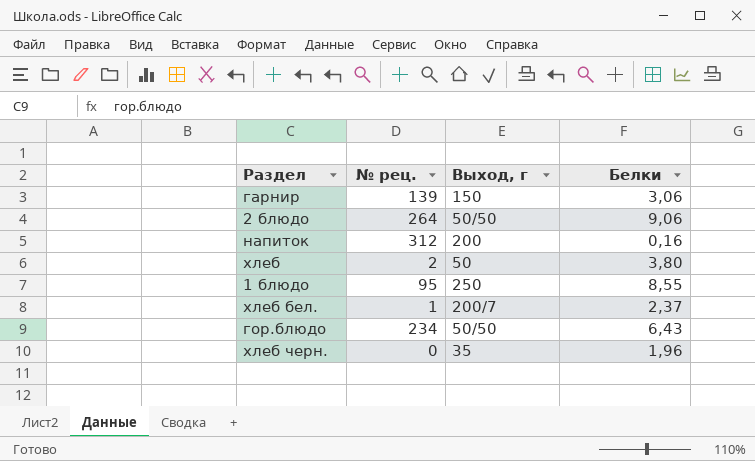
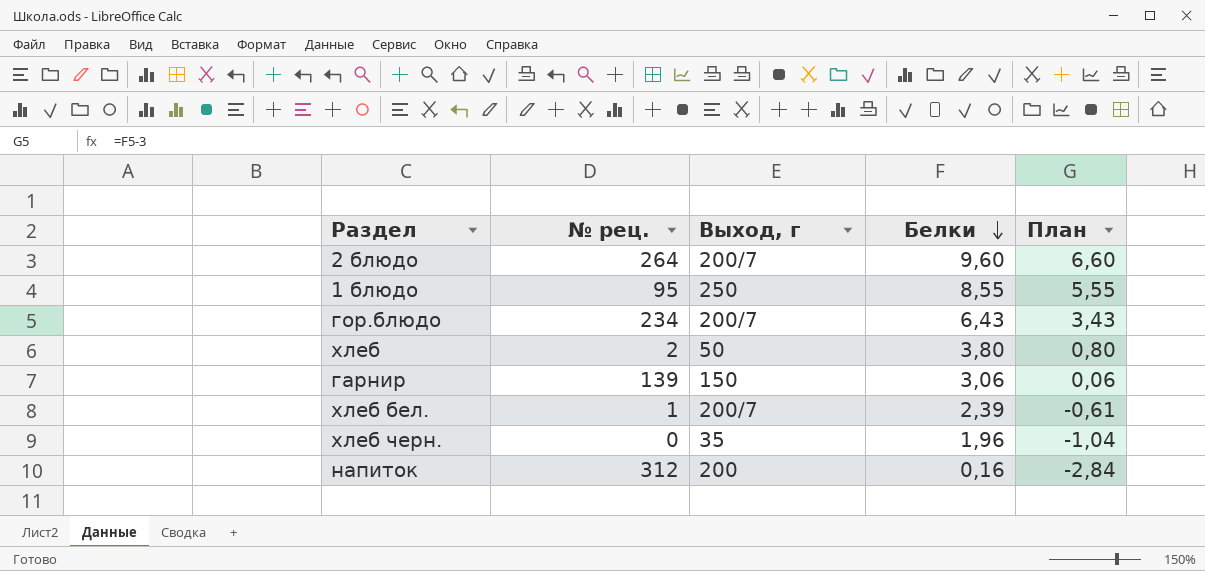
row order: none -> Белки descending
column План | formula: none -> [Белки] - 3
2 блюдо | Выход, г: 50/50 -> 200/7
2 блюдо | Белки: 9,06 -> 9,60
гор.блюдо | Выход, г: 50/50 -> 200/7
хлеб бел. | Белки: 2,37 -> 2,39

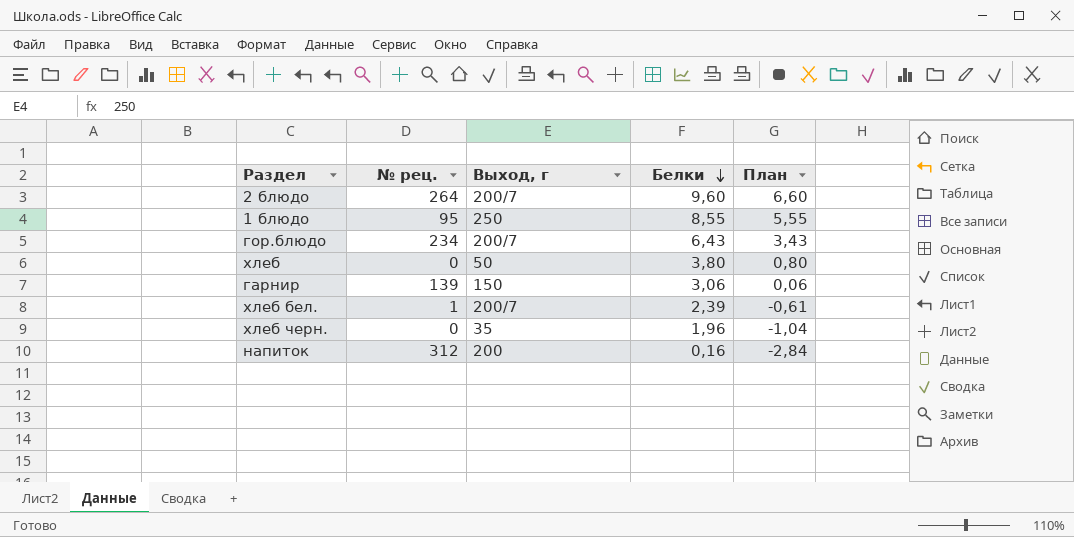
хлеб | № рец.: 2 -> 0

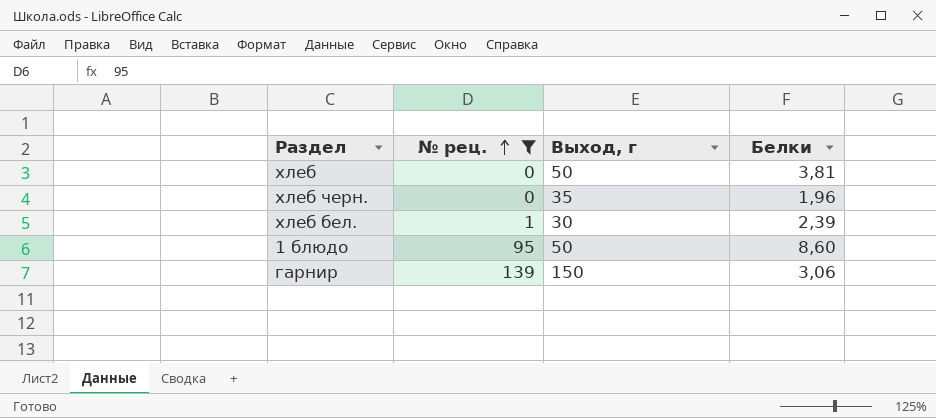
filter: none -> № рец. <= 139
row order: Белки descending -> № рец. ascending
column План | formula: [Белки] - 3 -> none
хлеб | Белки: 3,80 -> 3,81
хлеб бел. | Выход, г: 200/7 -> 30
1 блюдо | Выход, г: 250 -> 50
1 блюдо | Белки: 8,55 -> 8,60

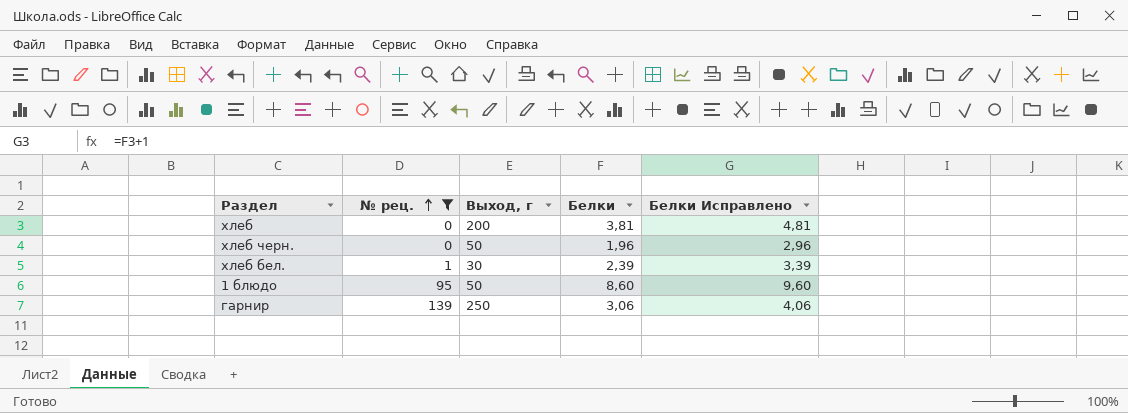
column Белки Исправлено | formula: none -> [Белки] + 1
хлеб | Выход, г: 50 -> 200
хлеб черн. | Выход, г: 35 -> 50
гарнир | Выход, г: 150 -> 250

